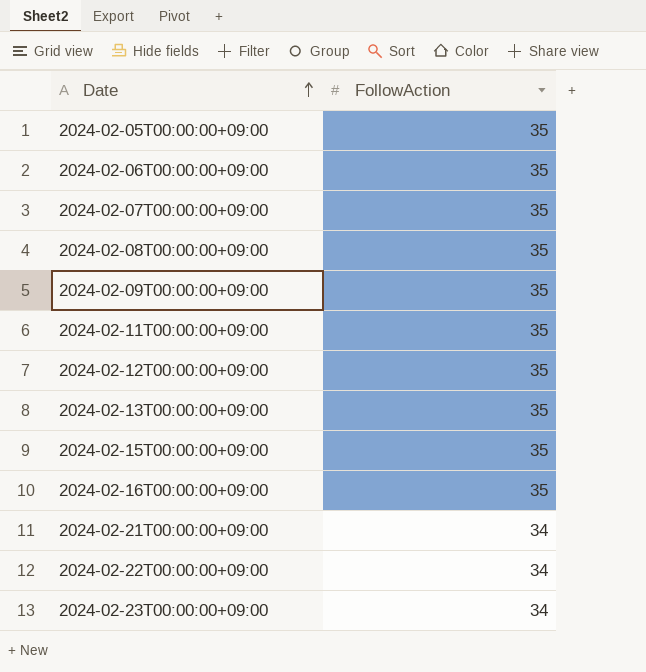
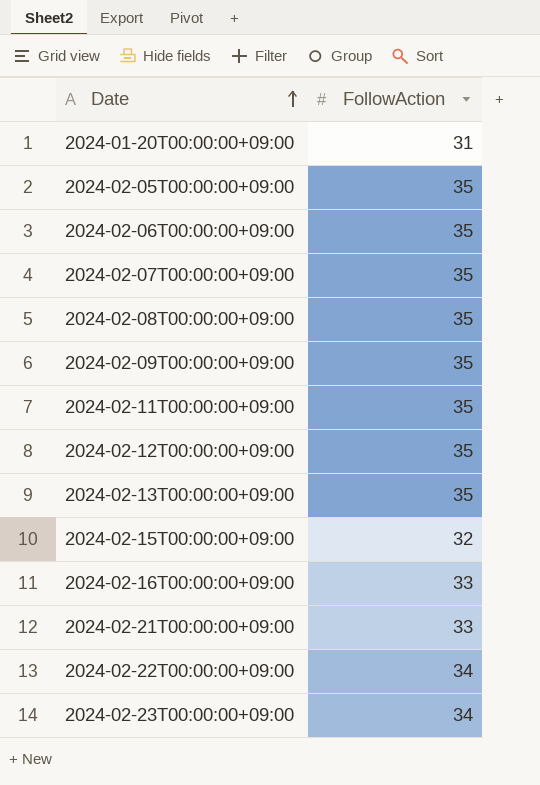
row 2024-01-20T00:00:00+09:00: none -> 31
2024-02-15T00:00:00+09:00 | FollowAction: 35 -> 32
2024-02-16T00:00:00+09:00 | FollowAction: 35 -> 33
2024-02-21T00:00:00+09:00 | FollowAction: 34 -> 33

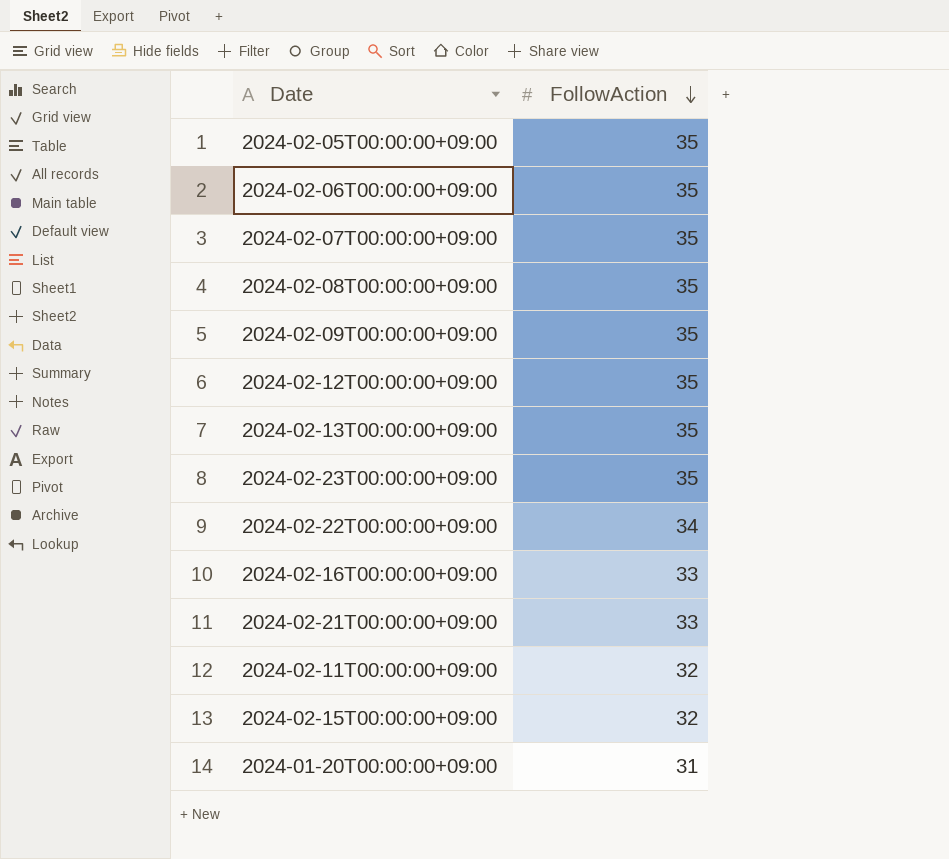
row order: Date ascending -> FollowAction descending
2024-02-23T00:00:00+09:00 | FollowAction: 34 -> 35
2024-02-11T00:00:00+09:00 | FollowAction: 35 -> 32

